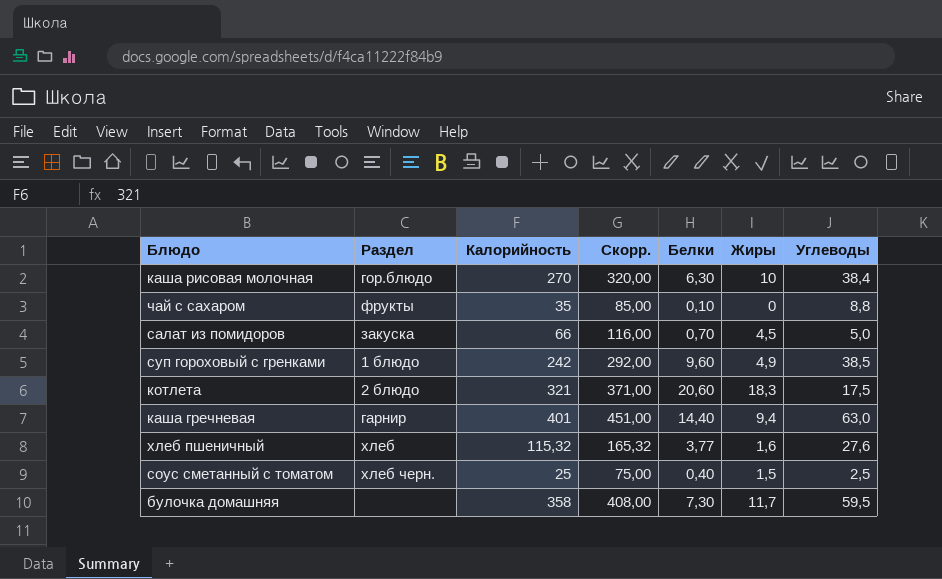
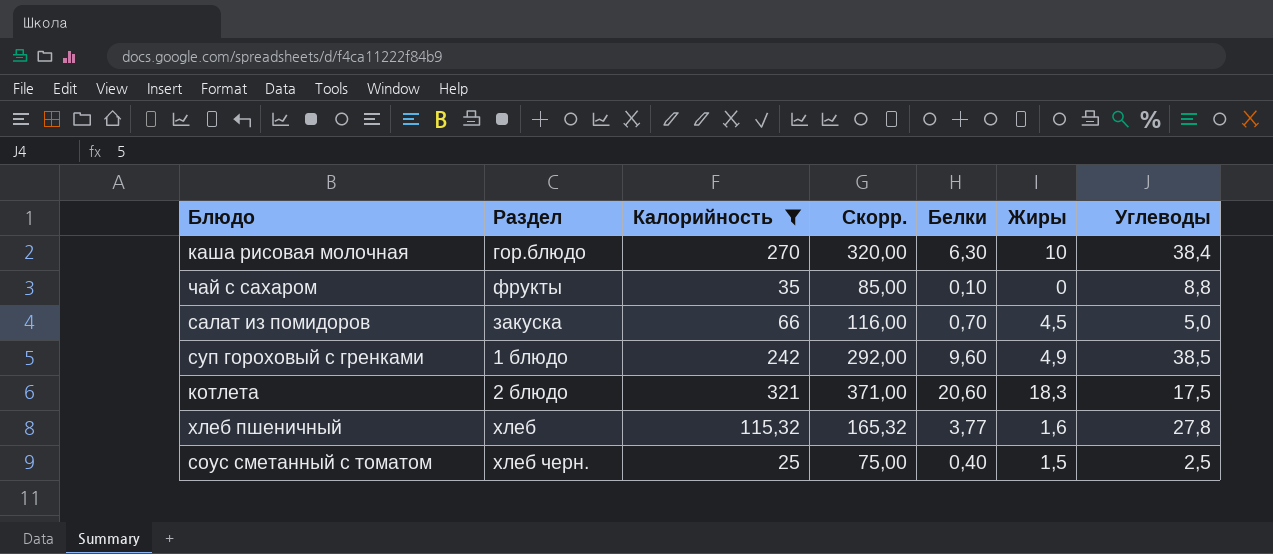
filter: none -> Калорийность <= 321
хлеб пшеничный | Углеводы: 27,6 -> 27,8

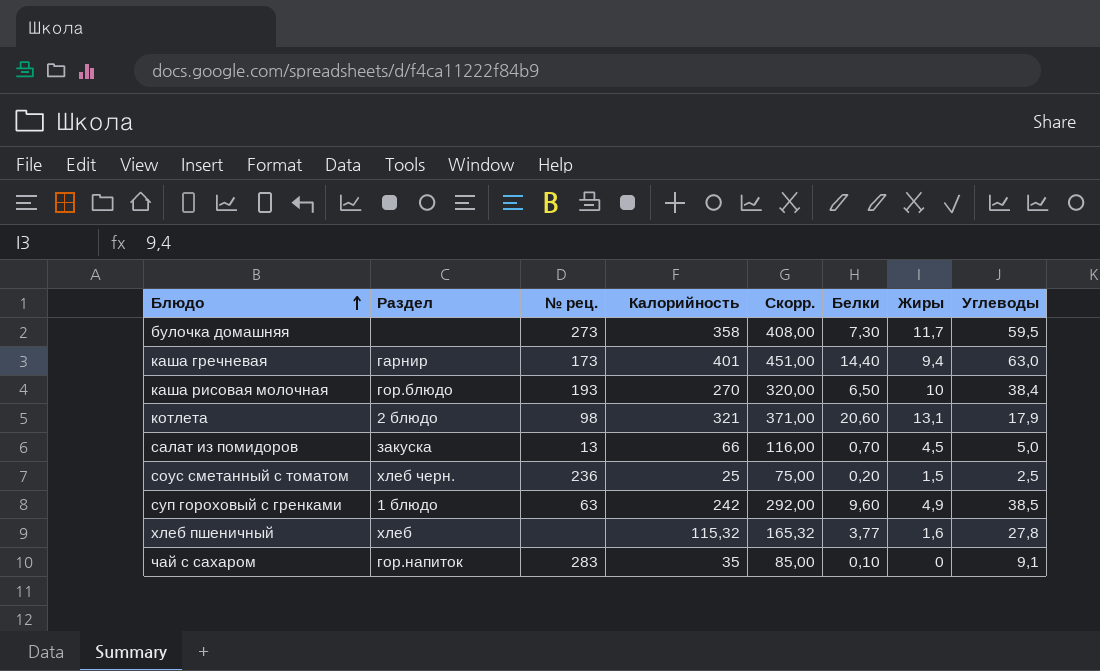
filter: Калорийность <= 321 -> none
row order: none -> Блюдо ascending
column № рец. | position: none -> 3
каша рисовая молочная | Белки: 6,30 -> 6,50
котлета | Жиры: 18,3 -> 13,1
котлета | Углеводы: 17,5 -> 17,9
соус сметанный с томатом | Белки: 0,40 -> 0,20
чай с сахаром | Раздел: фрукты -> гор.напиток
чай с сахаром | Углеводы: 8,8 -> 9,1

